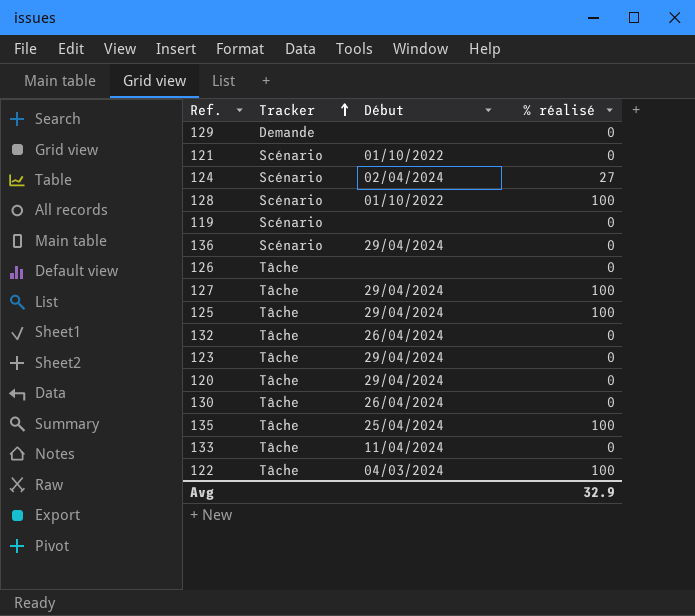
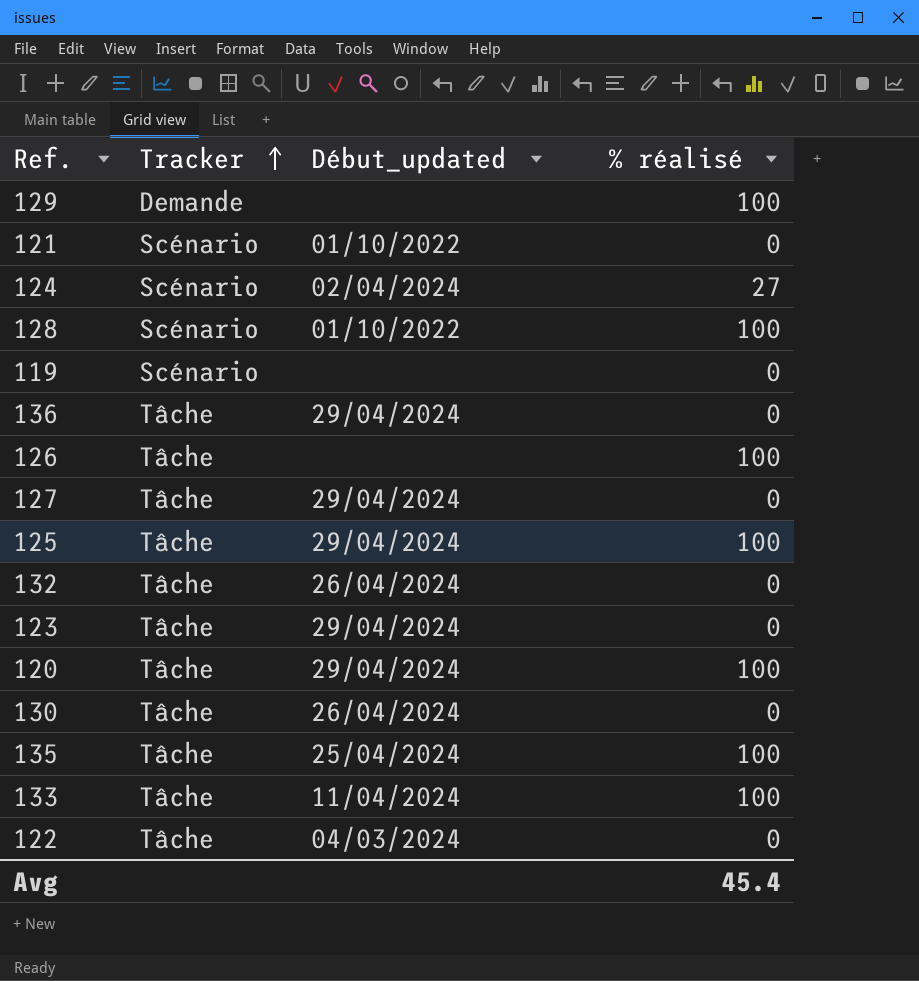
column name: Début -> Début_updated
129 | % réalisé: 0 -> 100
136 | Tracker: Scénario -> Tâche
126 | % réalisé: 0 -> 100
127 | % réalisé: 100 -> 0
120 | % réalisé: 0 -> 100
133 | % réalisé: 0 -> 100
122 | % réalisé: 100 -> 0
Avg | % réalisé: 32.9 -> 45.4

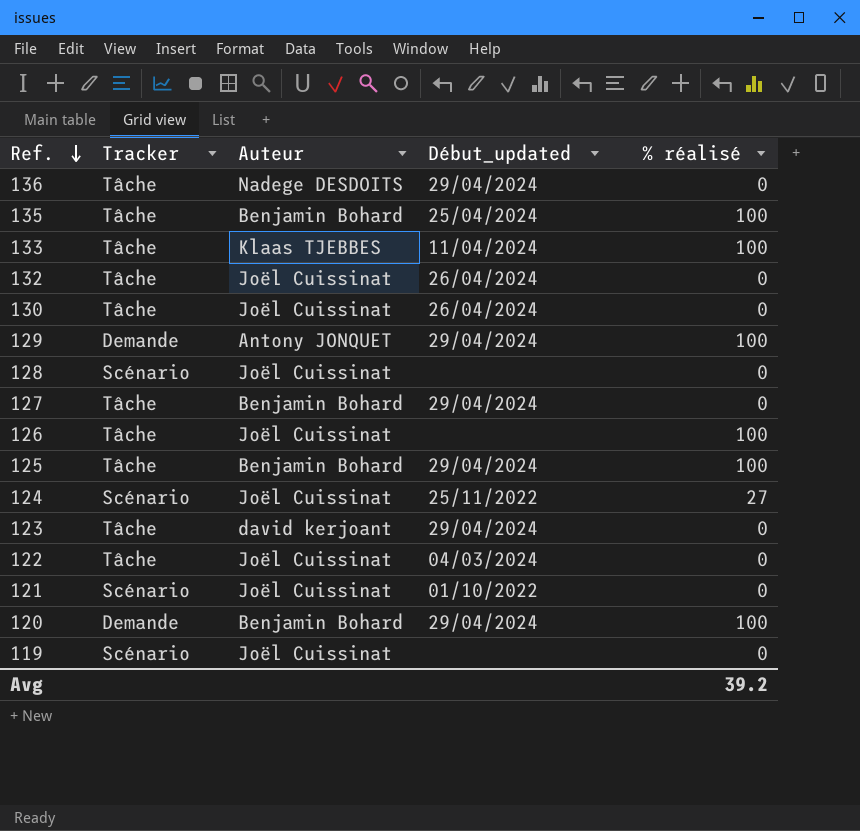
row order: Tracker ascending -> Ref. descending
column Auteur | position: none -> 3
129 | Début_updated: none -> 29/04/2024
128 | Début_updated: 01/10/2022 -> none
128 | % réalisé: 100 -> 0
124 | Début_updated: 02/04/2024 -> 25/11/2022
120 | Tracker: Tâche -> Demande
Avg | % réalisé: 45.4 -> 39.2

